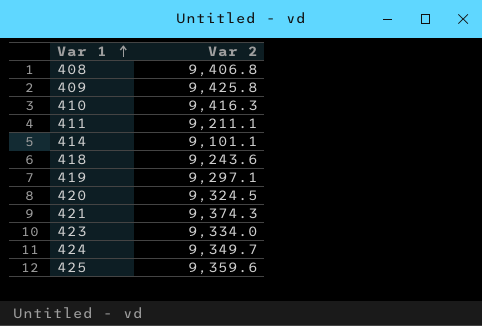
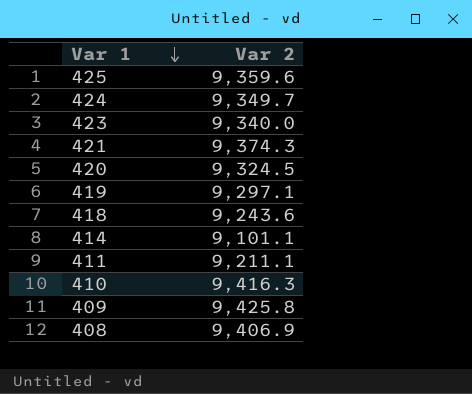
row order: Var 1 ascending -> Var 1 descending
423 | Var 2: 9,334.0 -> 9,340.0
408 | Var 2: 9,406.8 -> 9,406.9

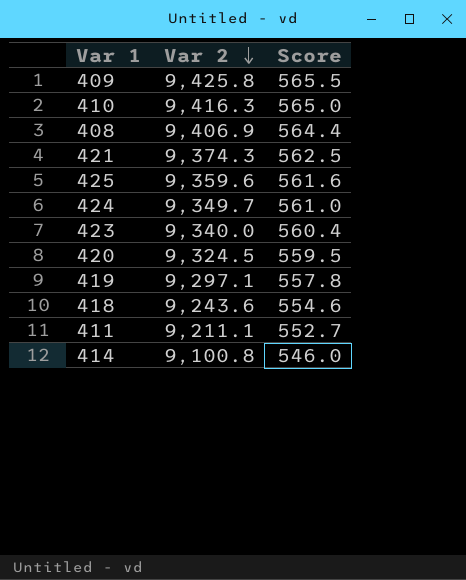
row order: Var 1 descending -> Var 2 descending
column Score | formula: none -> [Var 2] * 0.06
414 | Var 2: 9,101.1 -> 9,100.8

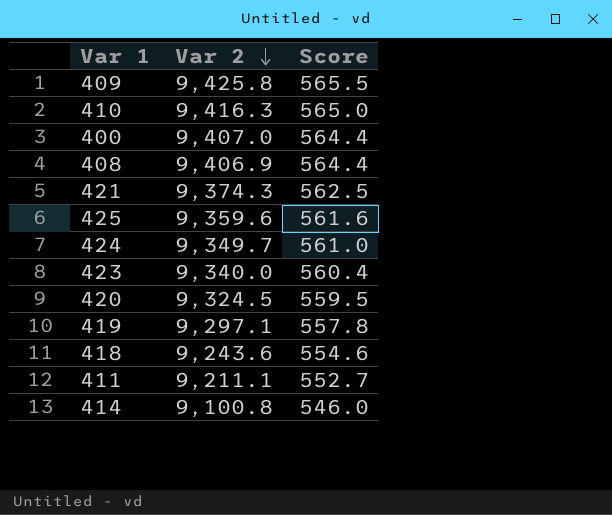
row 400: none -> 9,407.0 | 564.4

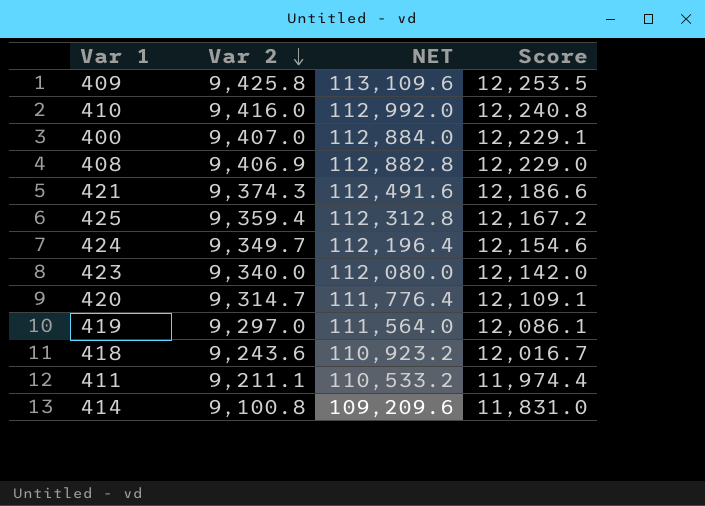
column NET | formula: none -> [Var 2] * 12
column Score | formula: [Var 2] * 0.06 -> [Var 2] * 1.3
410 | Var 2: 9,416.3 -> 9,416.0
425 | Var 2: 9,359.6 -> 9,359.4
420 | Var 2: 9,324.5 -> 9,314.7
419 | Var 2: 9,297.1 -> 9,297.0

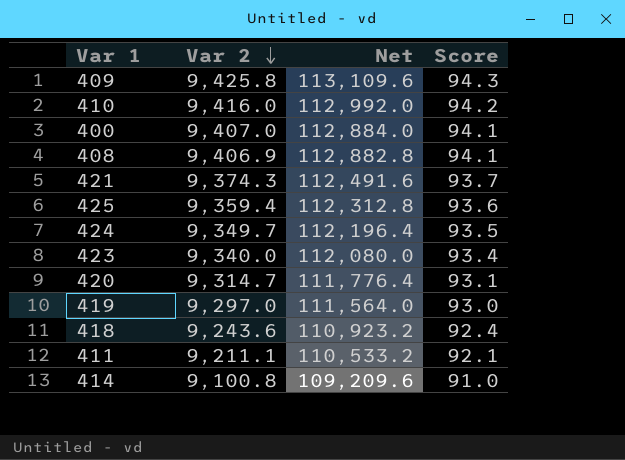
column name: NET -> Net
column Score | formula: [Var 2] * 1.3 -> [Var 2] * 0.01

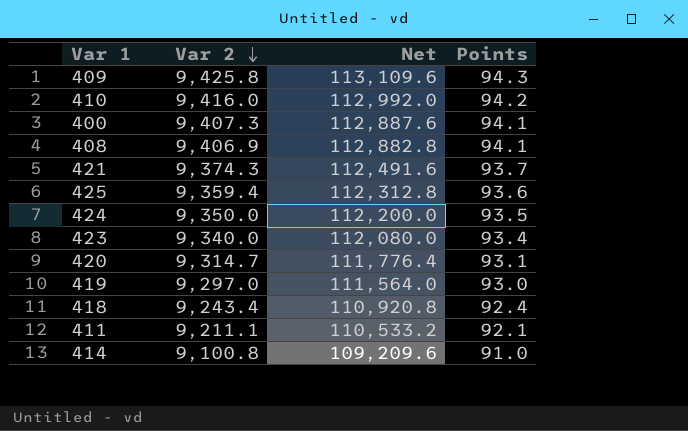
column name: Score -> Points
400 | Var 2: 9,407.0 -> 9,407.3
400 | Net: 112,884.0 -> 112,887.6
424 | Var 2: 9,349.7 -> 9,350.0
424 | Net: 112,196.4 -> 112,200.0
418 | Var 2: 9,243.6 -> 9,243.4
418 | Net: 110,923.2 -> 110,920.8

